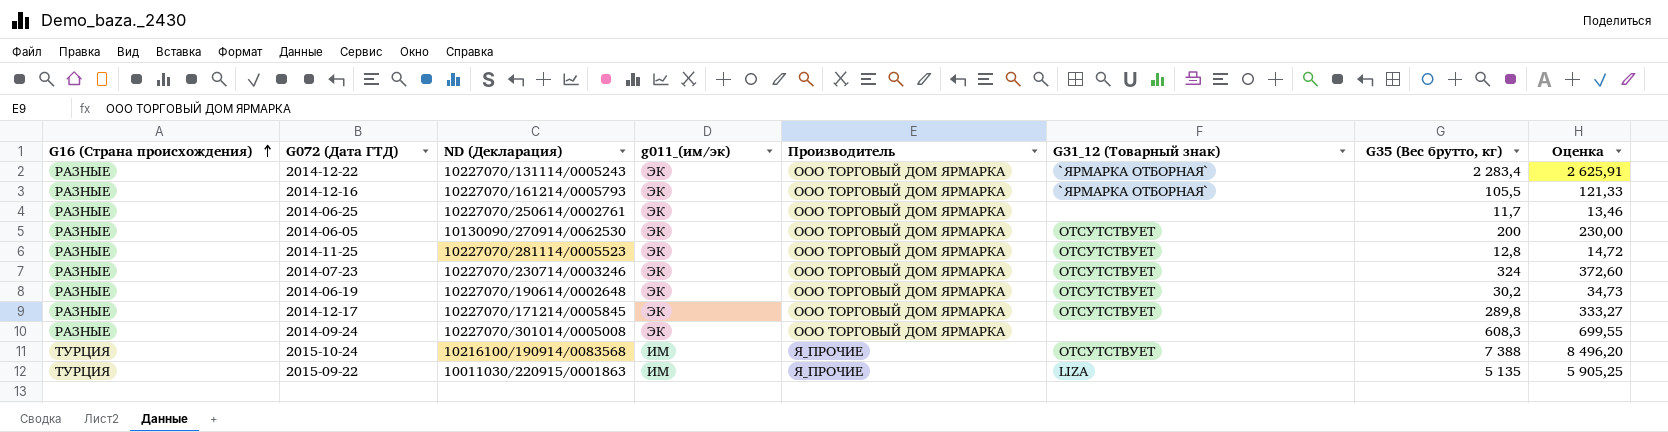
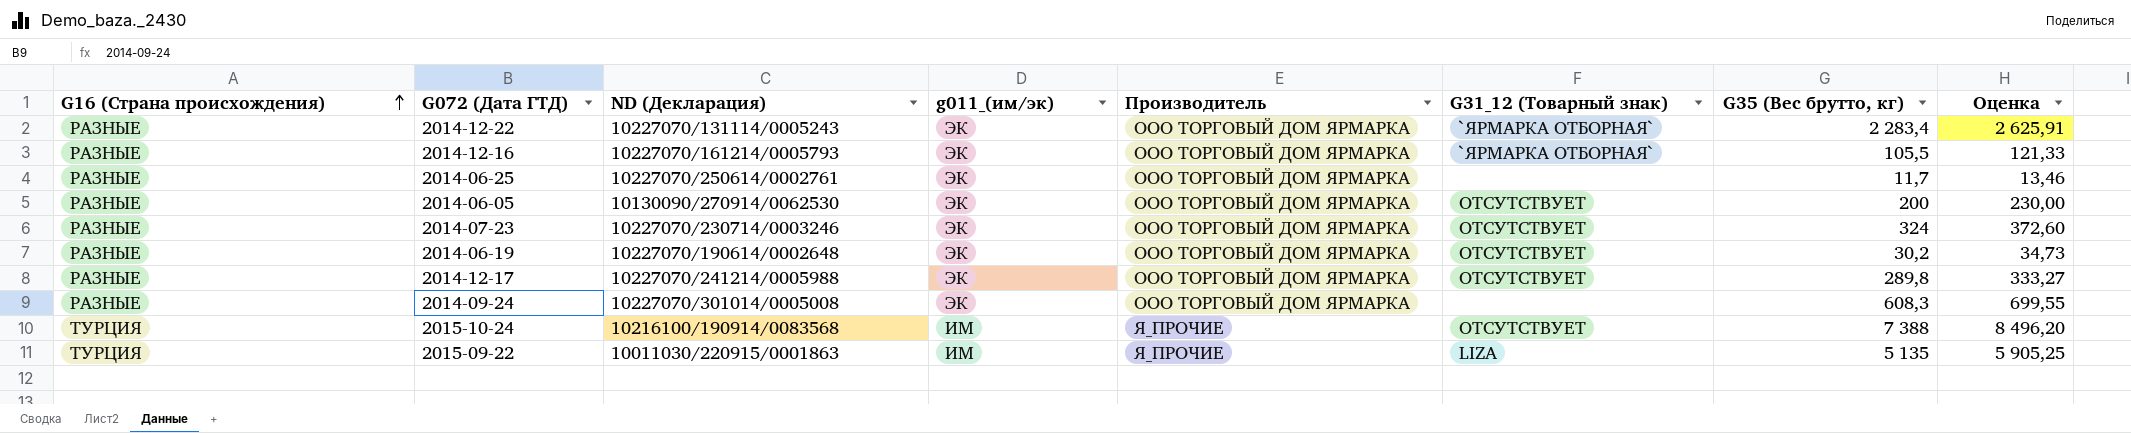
row 2014-11-25: РАЗНЫЕ | 10227070/281114/0005523 | ЭК | ООО ТОРГОВЫЙ ДОМ ЯРМАРКА | ОТСУТСТВУЕТ | 12,8 | 14,72 -> none
2014-12-17 | ND (Декларация): 10227070/171214/0005845 -> 10227070/241214/0005988

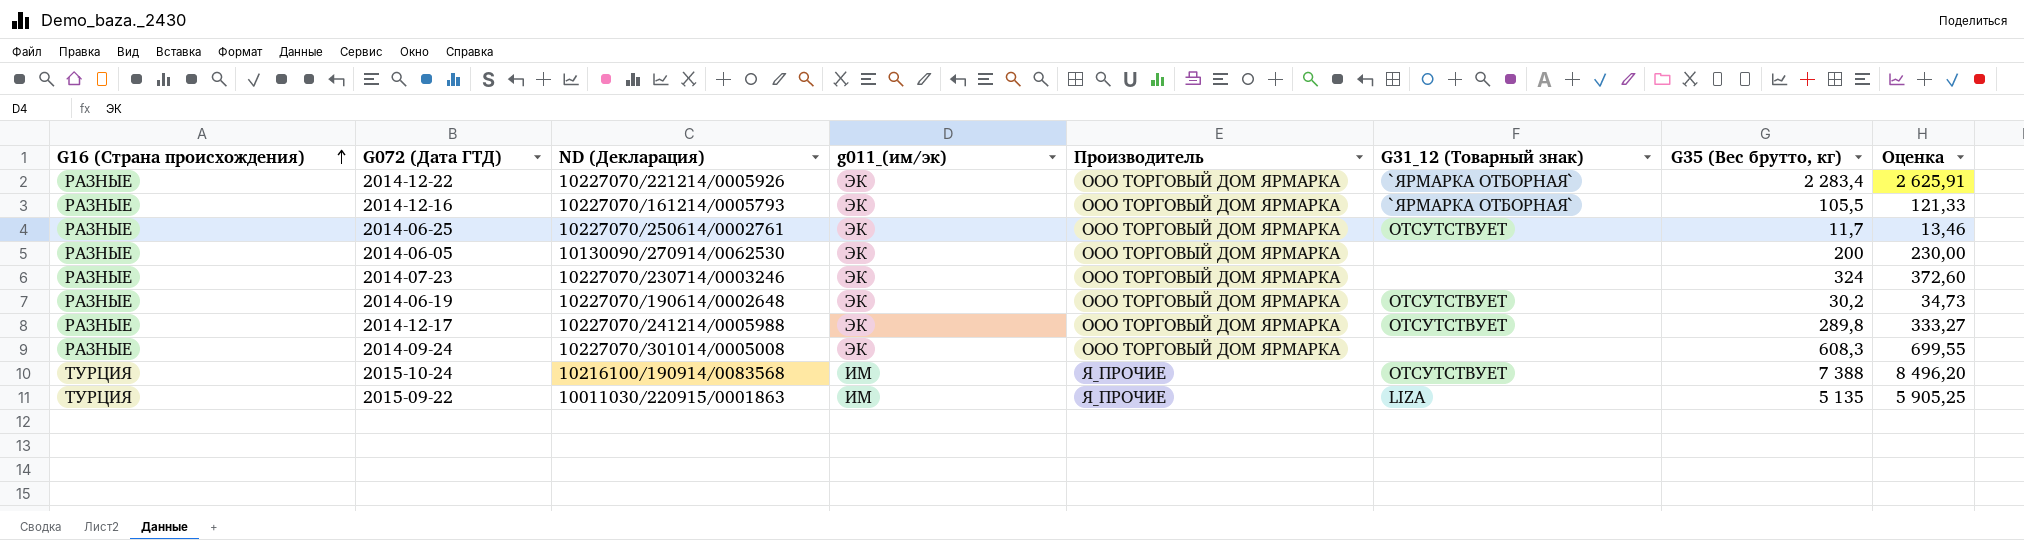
2014-12-22 | ND (Декларация): 10227070/131114/0005243 -> 10227070/221214/0005926
2014-06-25 | G31_12 (Товарный знак): none -> ОТСУТСТВУЕТ
2014-06-05 | G31_12 (Товарный знак): ОТСУТСТВУЕТ -> none
2014-07-23 | G31_12 (Товарный знак): ОТСУТСТВУЕТ -> none

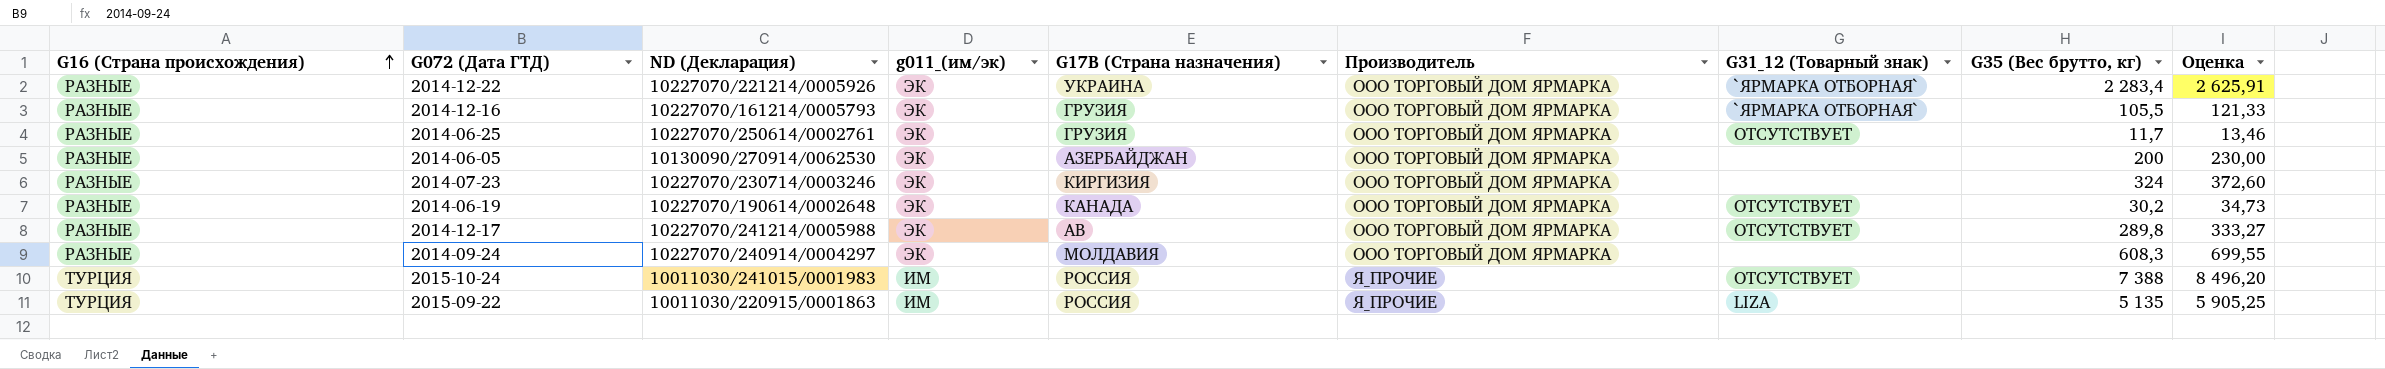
column G17B (Страна назначения) | position: none -> 5
2014-09-24 | ND (Декларация): 10227070/301014/0005008 -> 10227070/240914/0004297
2015-10-24 | ND (Декларация): 10216100/190914/0083568 -> 10011030/241015/0001983

